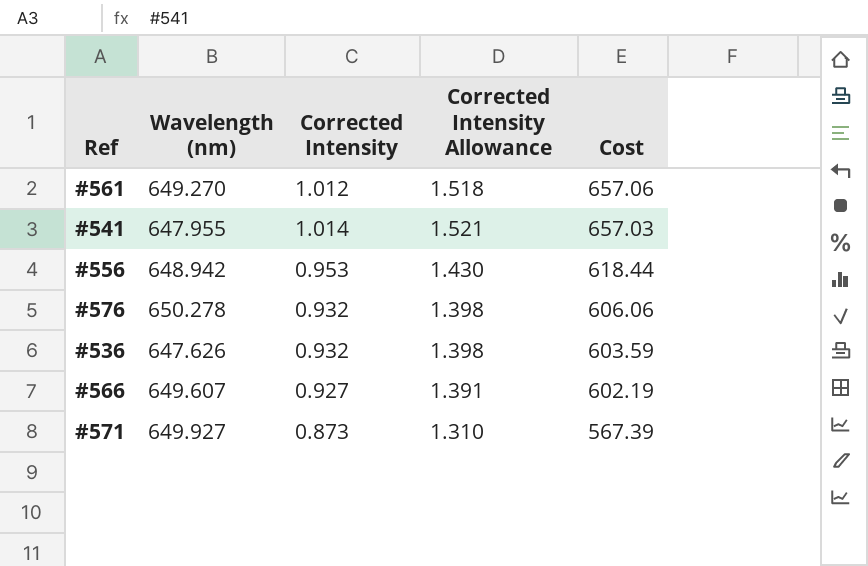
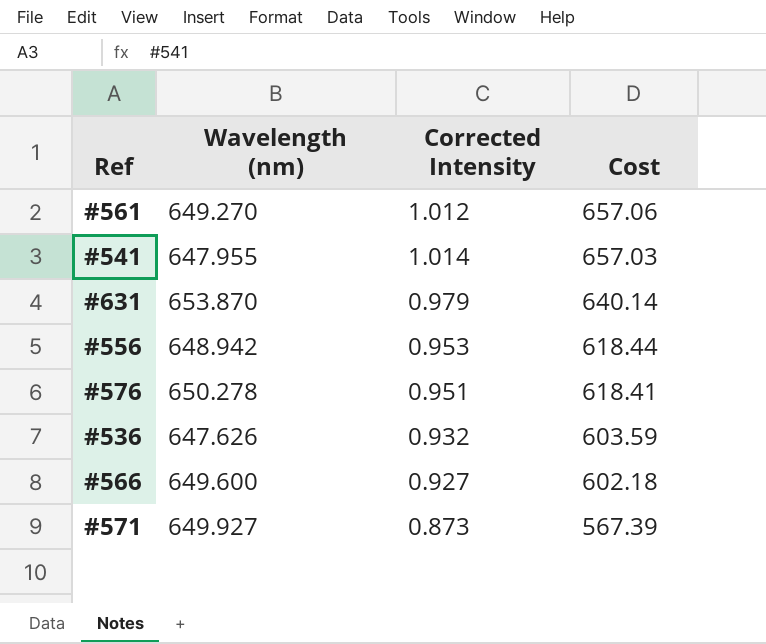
column Corrected Intensity Allowance | formula: [Corrected Intensity] * 1.5 -> none
row #631: none -> 653.870 | 0.979 | 640.14
#576 | Corrected Intensity: 0.932 -> 0.951
#576 | Cost: 606.06 -> 618.41
#566 | Wavelength (nm): 649.607 -> 649.600
#566 | Cost: 602.19 -> 602.18

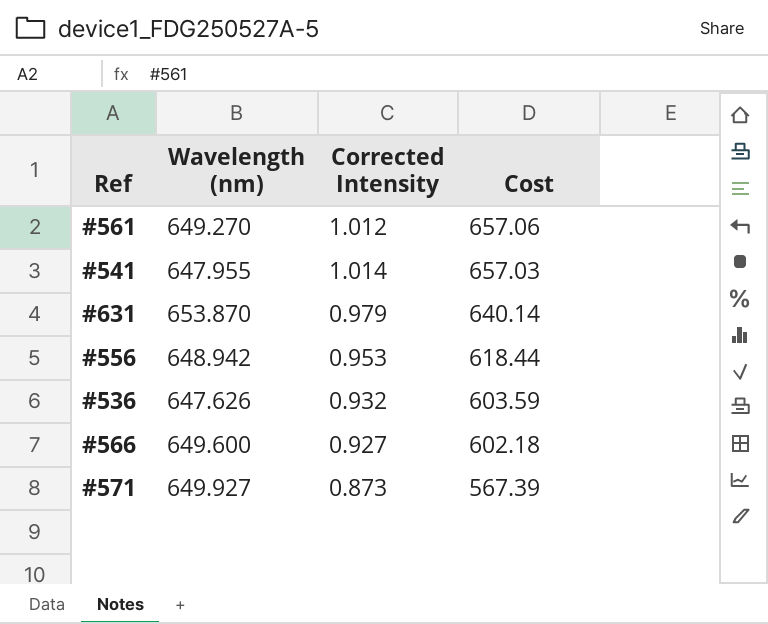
row #576: 650.278 | 0.951 | 618.41 -> none

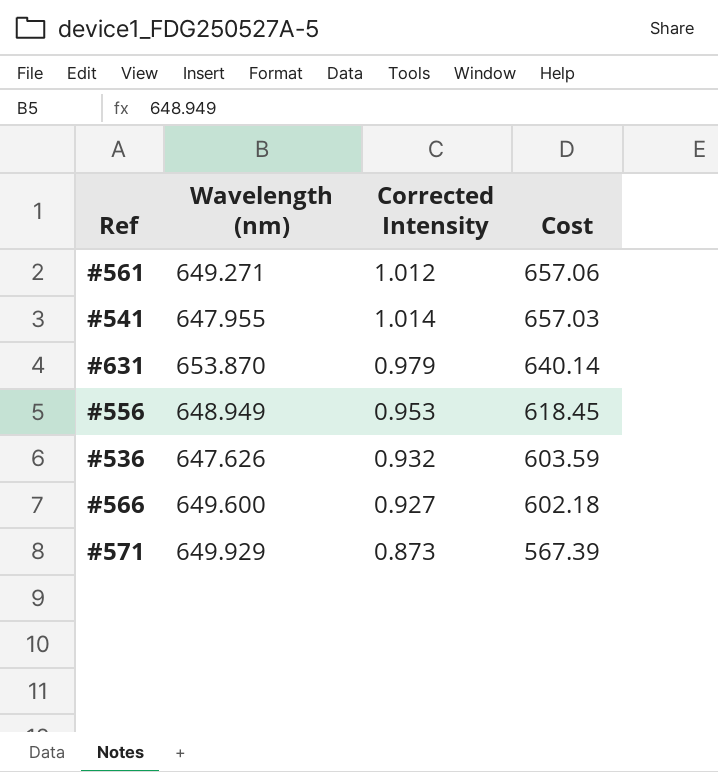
#561 | Wavelength (nm): 649.270 -> 649.271
#556 | Wavelength (nm): 648.942 -> 648.949
#556 | Cost: 618.44 -> 618.45
#571 | Wavelength (nm): 649.927 -> 649.929

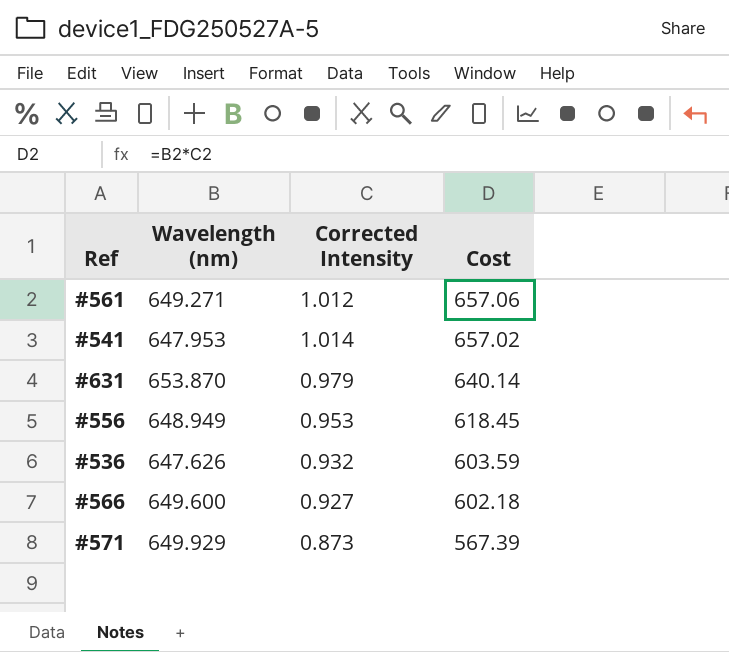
#541 | Wavelength (nm): 647.955 -> 647.953
#541 | Cost: 657.03 -> 657.02

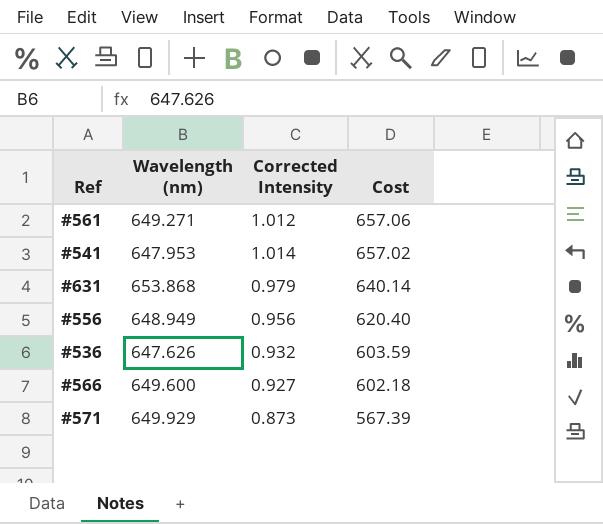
#631 | Wavelength (nm): 653.870 -> 653.868
#556 | Corrected Intensity: 0.953 -> 0.956
#556 | Cost: 618.45 -> 620.40

